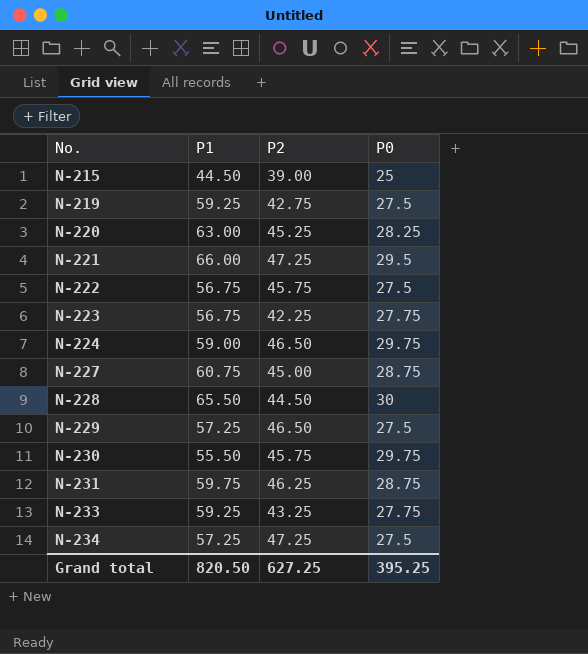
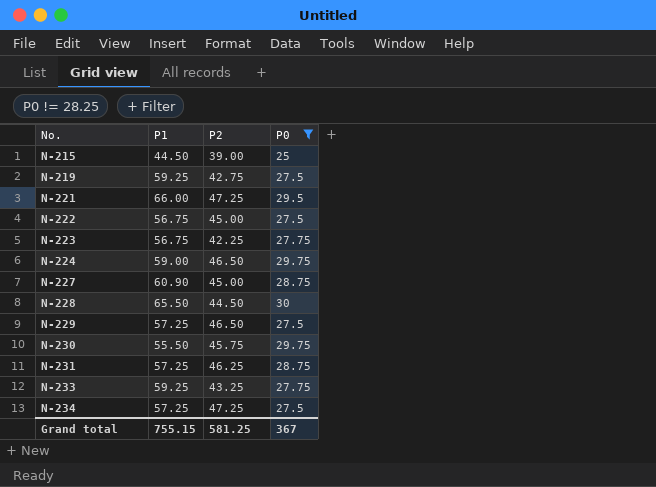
filter: none -> P0 != 28.25
N-222 | P2: 45.75 -> 45.00
N-227 | P1: 60.75 -> 60.90
N-231 | P1: 59.75 -> 57.25
Grand total | P1: 820.50 -> 755.15
Grand total | P2: 627.25 -> 581.25
Grand total | P0: 395.25 -> 367

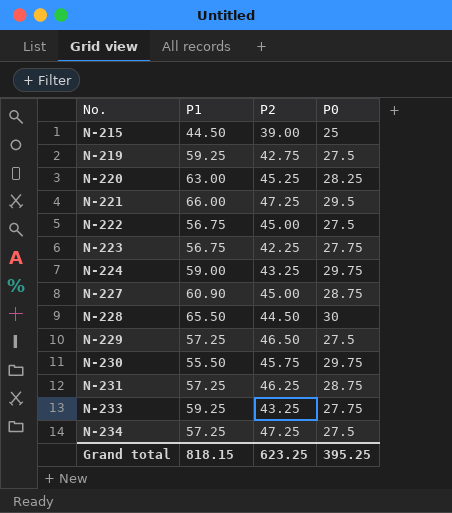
filter: P0 != 28.25 -> none
N-224 | P2: 46.50 -> 43.25
Grand total | P1: 755.15 -> 818.15
Grand total | P2: 581.25 -> 623.25
Grand total | P0: 367 -> 395.25

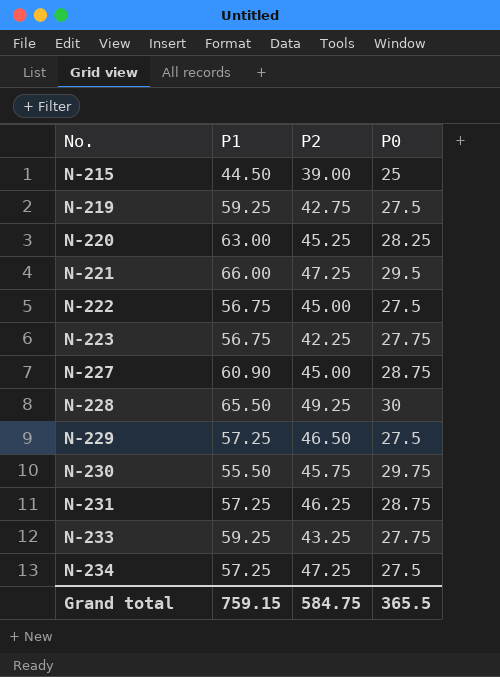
row N-224: 59.00 | 43.25 | 29.75 -> none
N-228 | P2: 44.50 -> 49.25
Grand total | P1: 818.15 -> 759.15
Grand total | P2: 623.25 -> 584.75
Grand total | P0: 395.25 -> 365.5

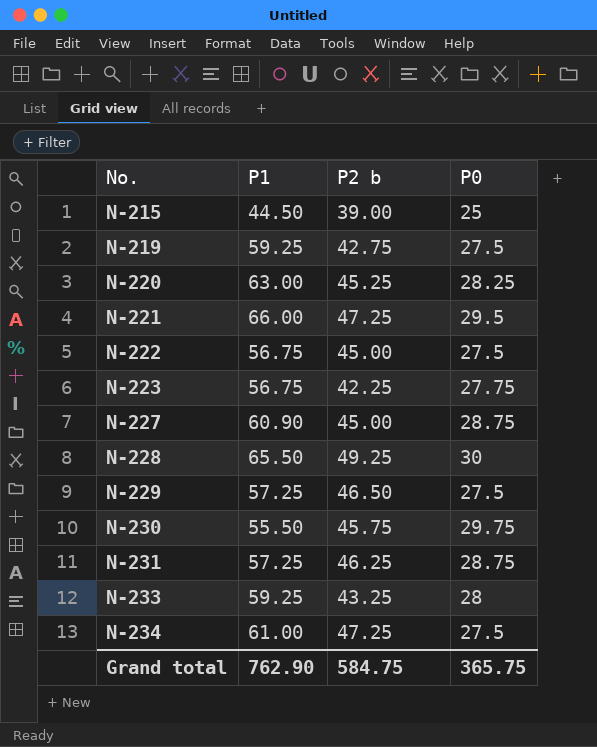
column name: P2 -> P2 b
N-233 | P0: 27.75 -> 28
N-234 | P1: 57.25 -> 61.00
Grand total | P1: 759.15 -> 762.90
Grand total | P0: 365.5 -> 365.75

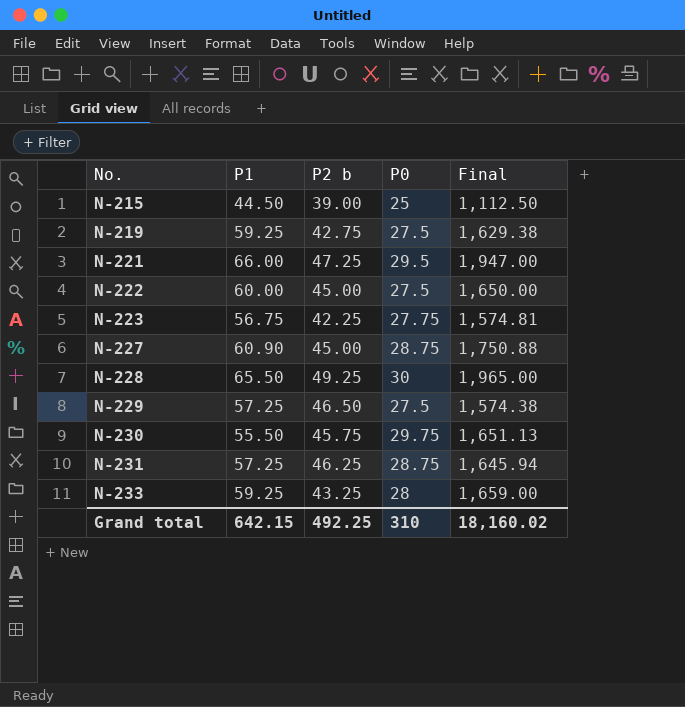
column Final | formula: none -> [P1] * [P0]
row N-220: 63.00 | 45.25 | 28.25 -> none
row N-234: 61.00 | 47.25 | 27.5 -> none
N-222 | P1: 56.75 -> 60.00
Grand total | P1: 762.90 -> 642.15
Grand total | P2 b: 584.75 -> 492.25
Grand total | P0: 365.75 -> 310

